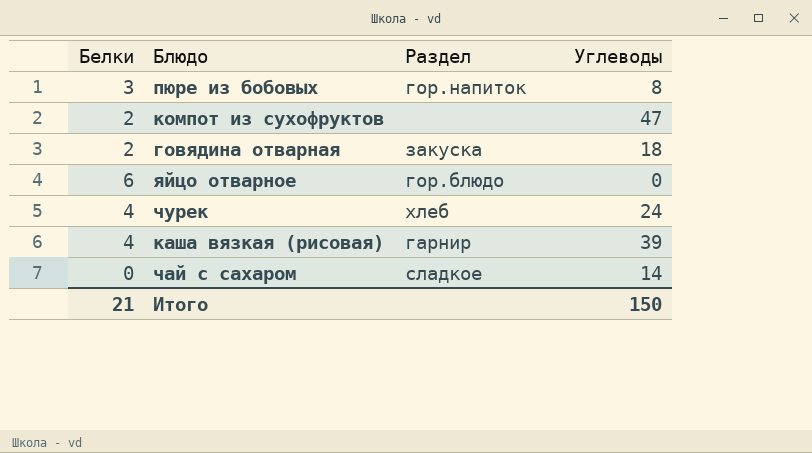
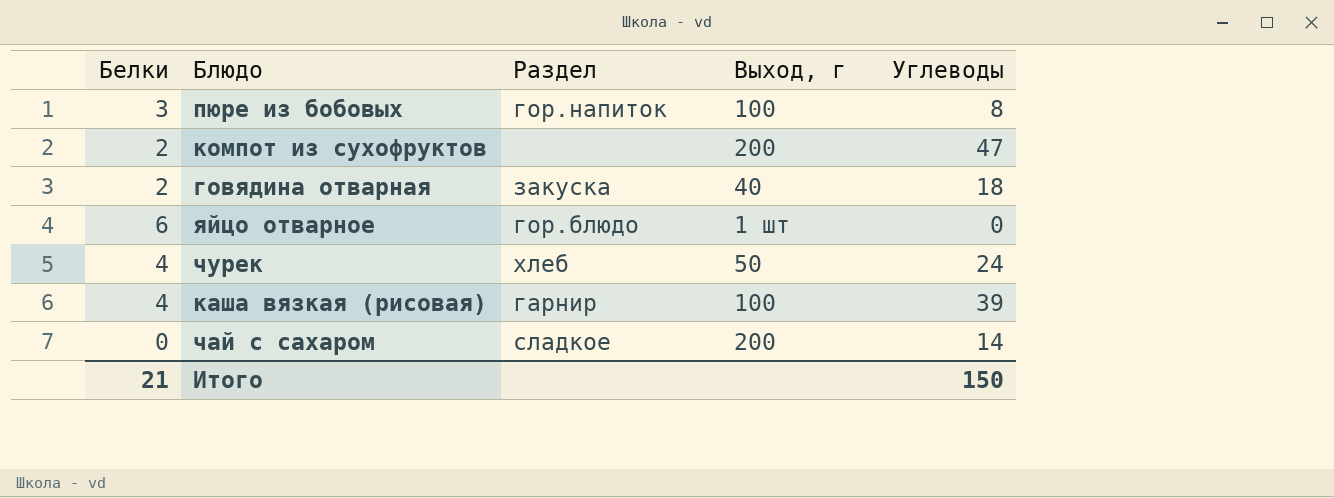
column Выход, г | position: none -> 4

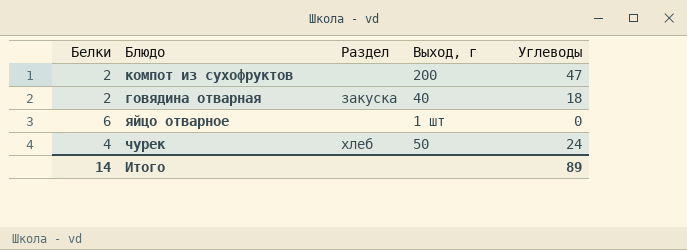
row пюре из бобовых: 3 | гор.напиток | 100 | 8 -> none
row каша вязкая (рисовая): 4 | гарнир | 100 | 39 -> none
row чай с сахаром: 0 | сладкое | 200 | 14 -> none
яйцо отварное | Раздел: гор.блюдо -> none
Итого | Белки: 21 -> 14
Итого | Углеводы: 150 -> 89

